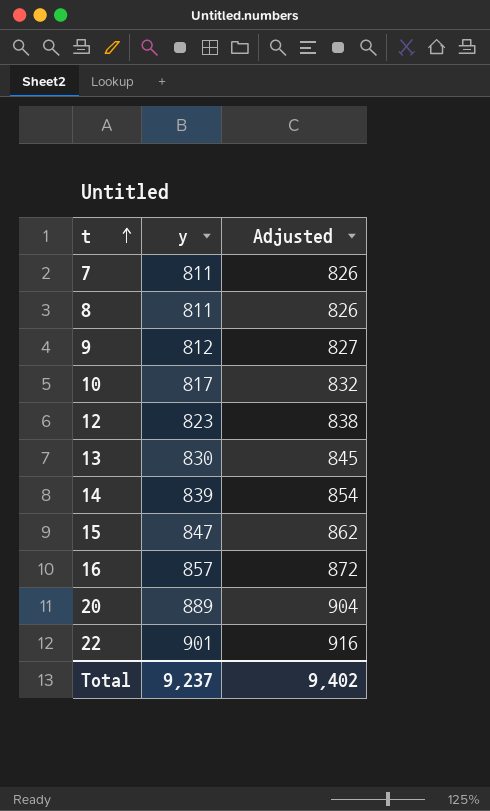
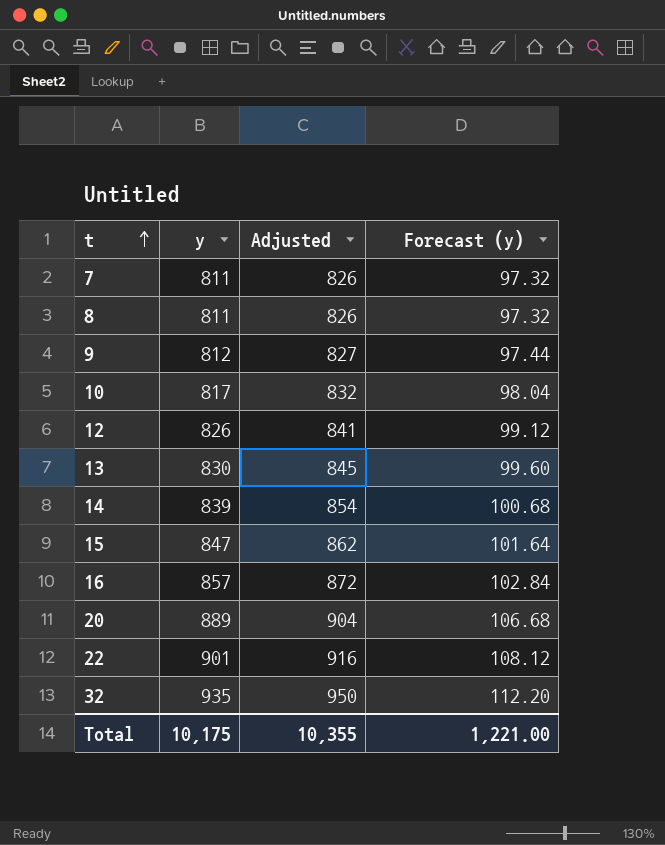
column Forecast (y) | formula: none -> [y] * 0.12
12 | y: 823 -> 826
12 | Adjusted: 838 -> 841
row 32: none -> 935 | 950 | 112.20
Total | y: 9,237 -> 10,175
Total | Adjusted: 9,402 -> 10,355

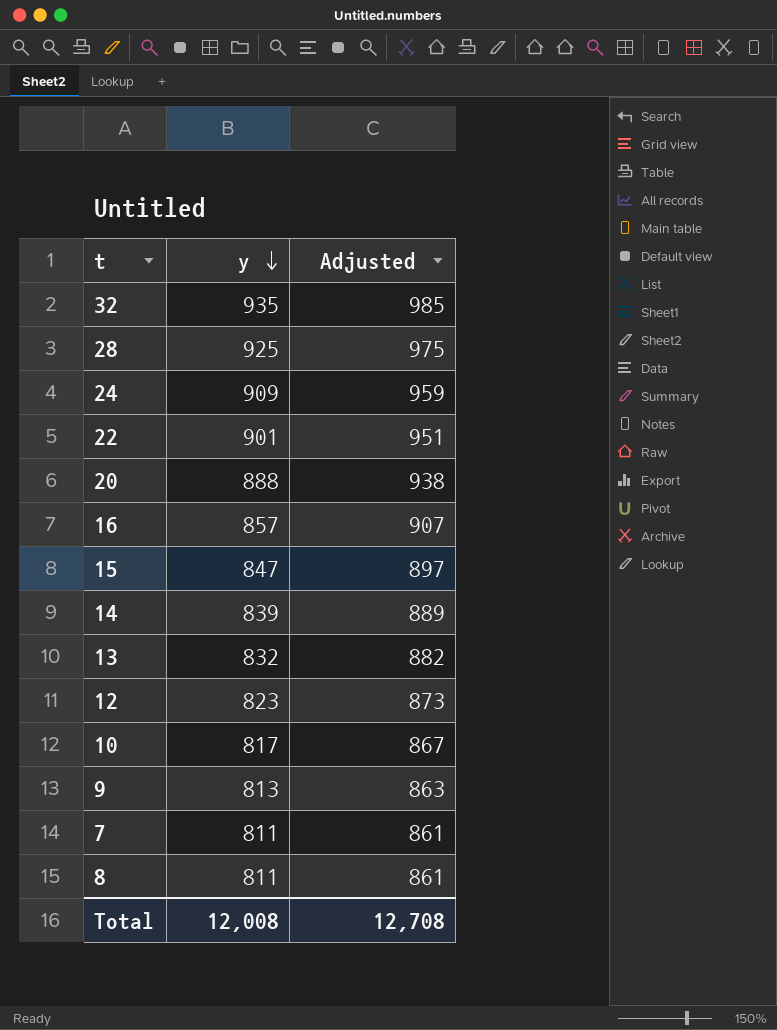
row order: t ascending -> y descending
column Forecast (y) | formula: [y] * 0.12 -> none
column Adjusted | formula: [y] + 15 -> [y] + 50
row 28: none -> 925 | 975
row 24: none -> 909 | 959
20 | y: 889 -> 888
13 | y: 830 -> 832
12 | y: 826 -> 823
9 | y: 812 -> 813
Total | y: 10,175 -> 12,008
Total | Adjusted: 10,355 -> 12,708

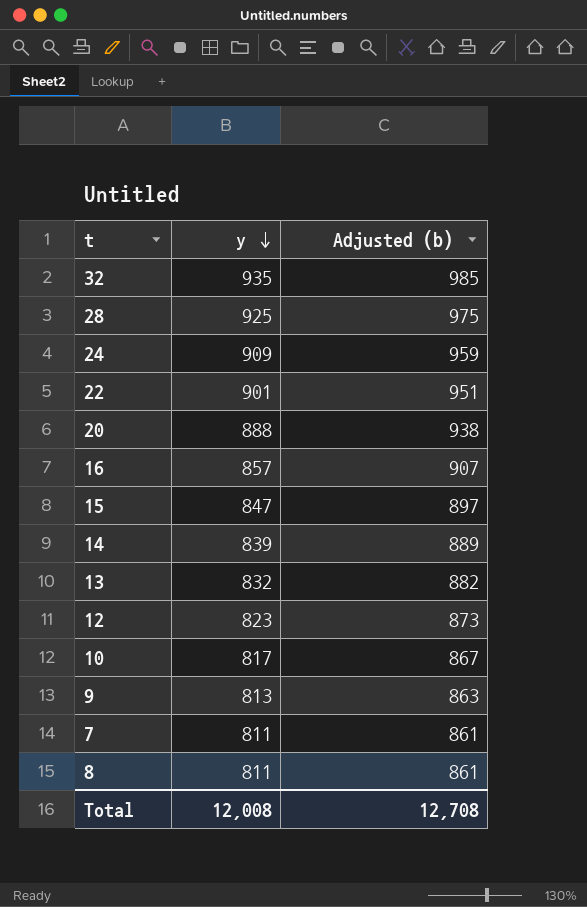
column name: Adjusted -> Adjusted (b)

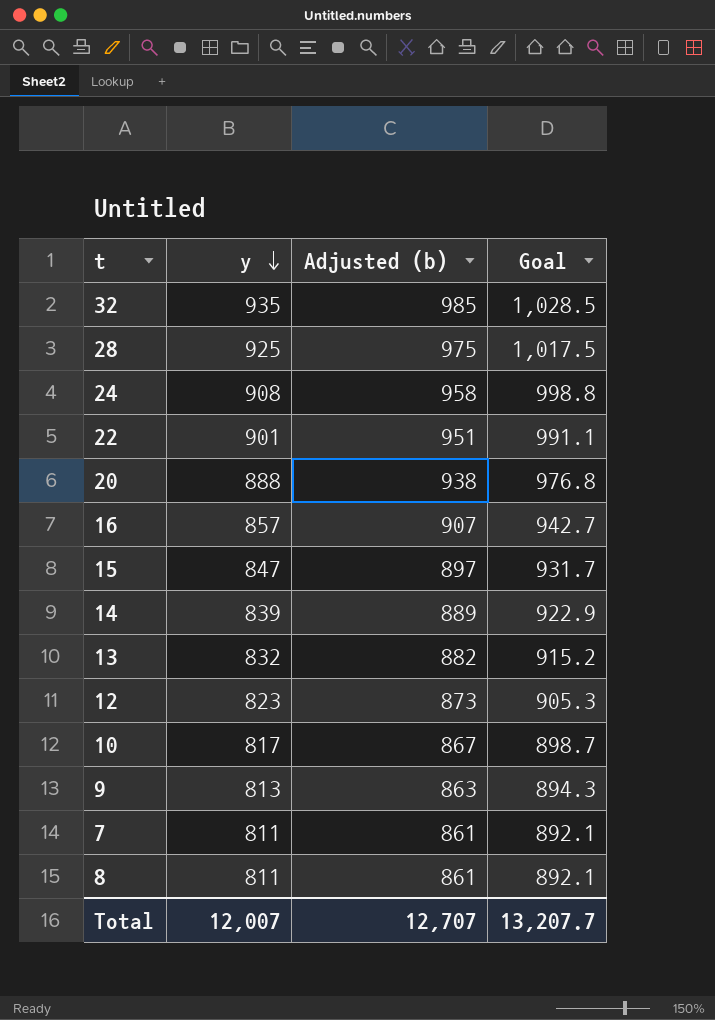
column Goal | formula: none -> [y] * 1.1
24 | y: 909 -> 908
24 | Adjusted (b): 959 -> 958
Total | y: 12,008 -> 12,007
Total | Adjusted (b): 12,708 -> 12,707

